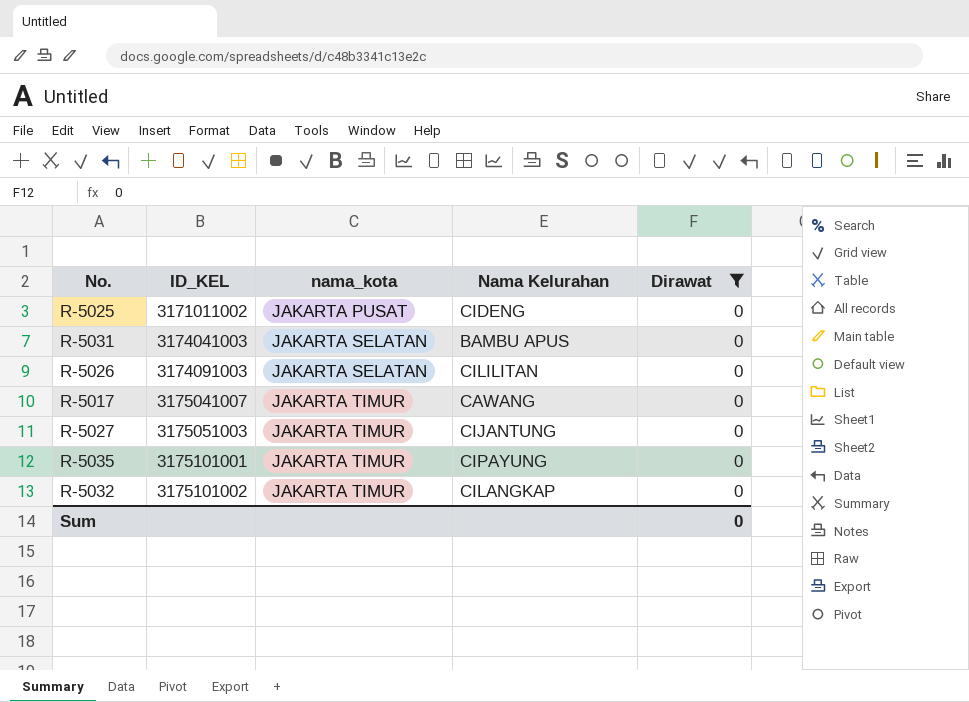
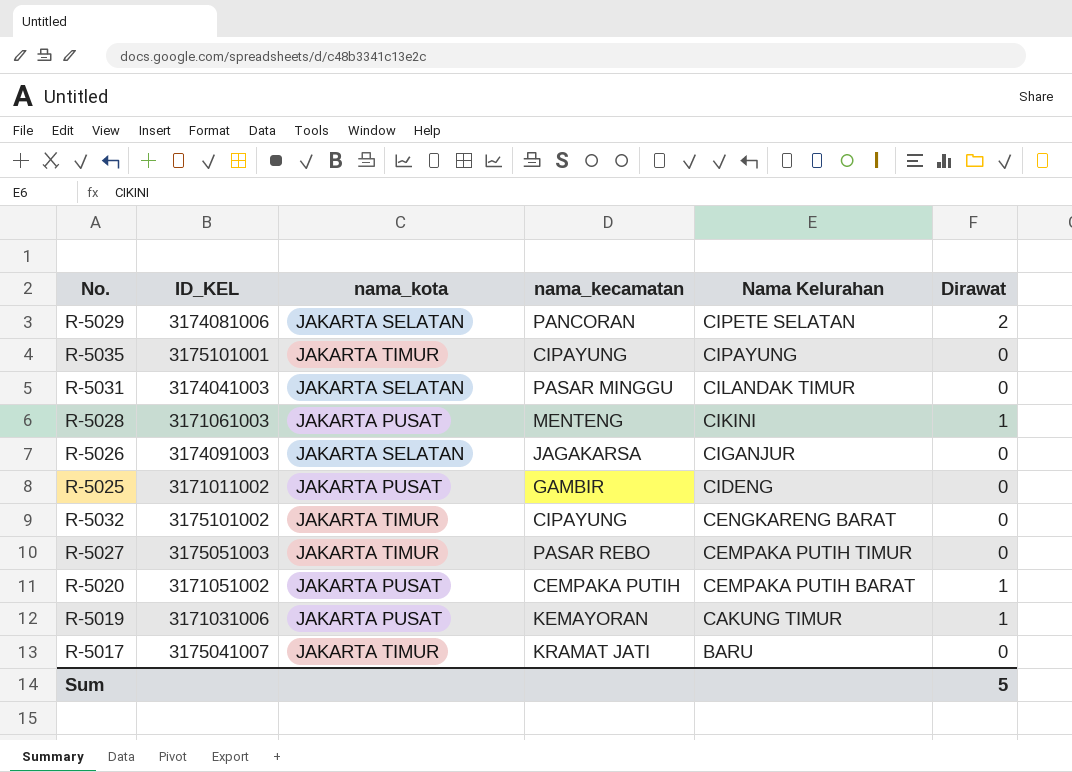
filter: Dirawat = 0 -> none
row order: ID_KEL ascending -> Nama Kelurahan descending
column nama_kecamatan | position: none -> 4
R-5031 | Nama Kelurahan: BAMBU APUS -> CILANDAK TIMUR
R-5026 | Nama Kelurahan: CILILITAN -> CIGANJUR
R-5032 | Nama Kelurahan: CILANGKAP -> CENGKARENG BARAT
R-5027 | Nama Kelurahan: CIJANTUNG -> CEMPAKA PUTIH TIMUR
R-5017 | Nama Kelurahan: CAWANG -> BARU
Sum | Dirawat: 0 -> 5

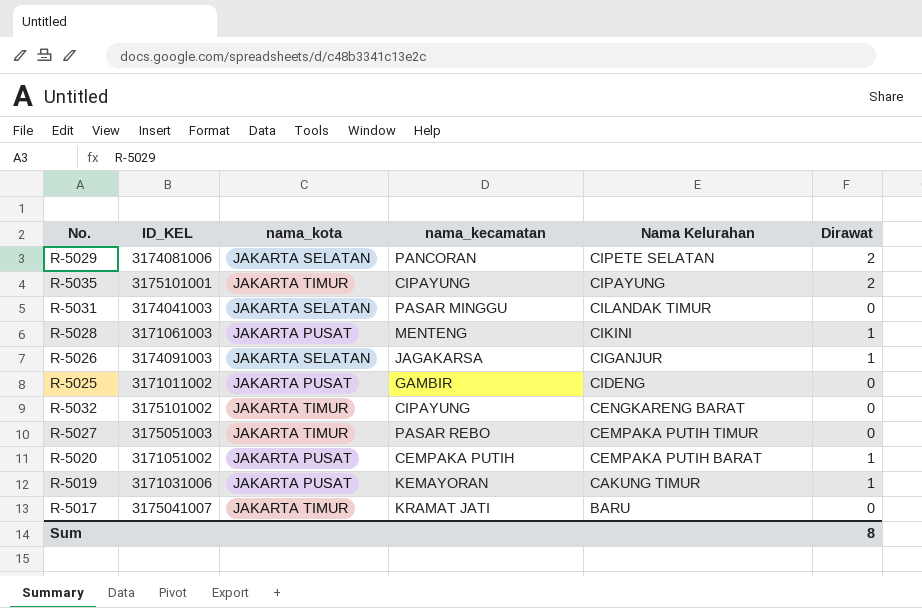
R-5035 | Dirawat: 0 -> 2
R-5026 | Dirawat: 0 -> 1
Sum | Dirawat: 5 -> 8

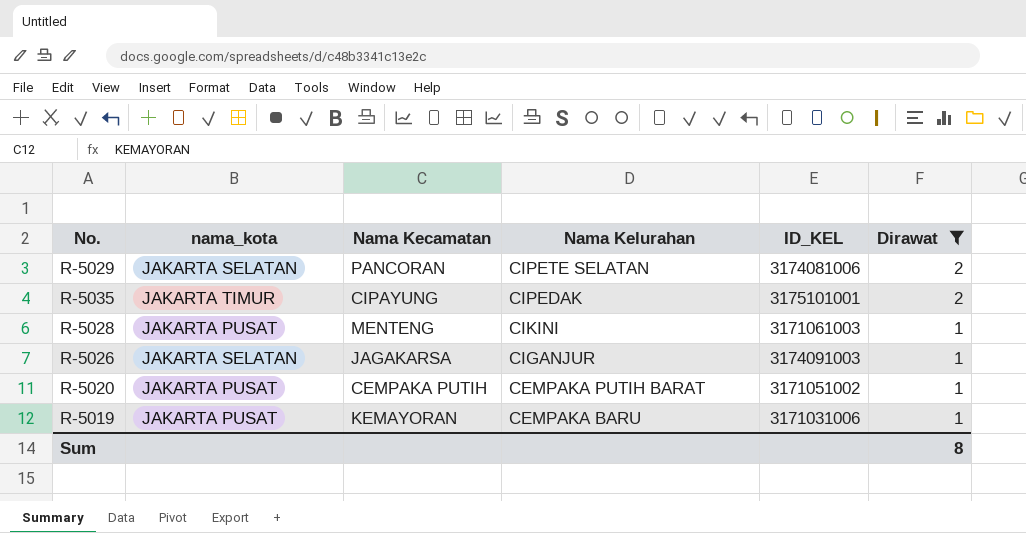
filter: none -> Dirawat != 0
column name: nama_kecamatan -> Nama Kecamatan
column ID_KEL | position: 2 -> 5
R-5035 | Nama Kelurahan: CIPAYUNG -> CIPEDAK
R-5019 | Nama Kelurahan: CAKUNG TIMUR -> CEMPAKA BARU

